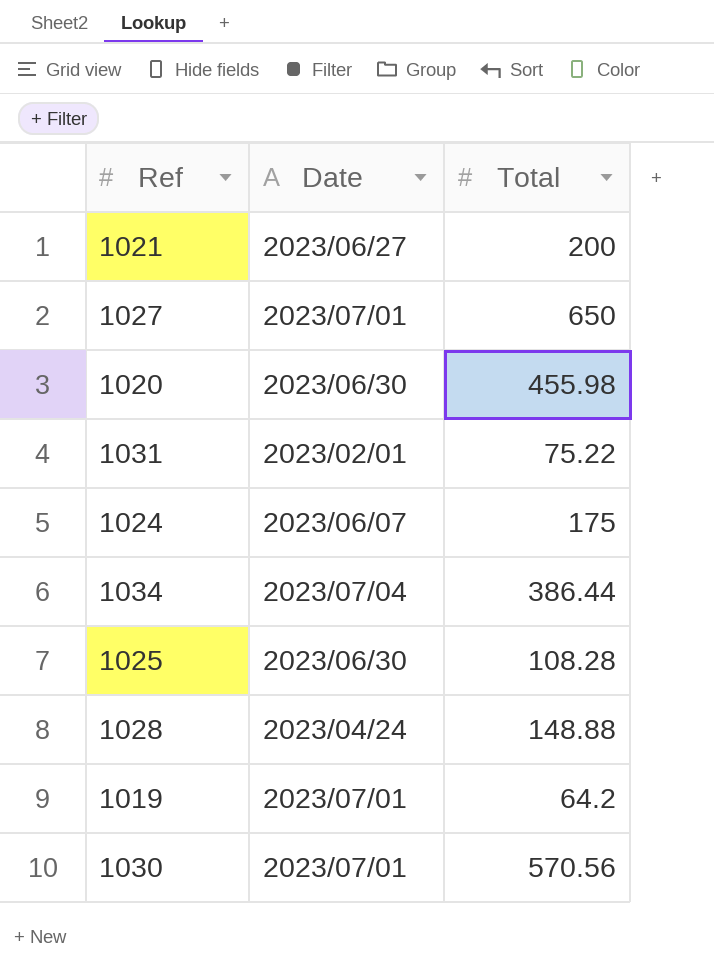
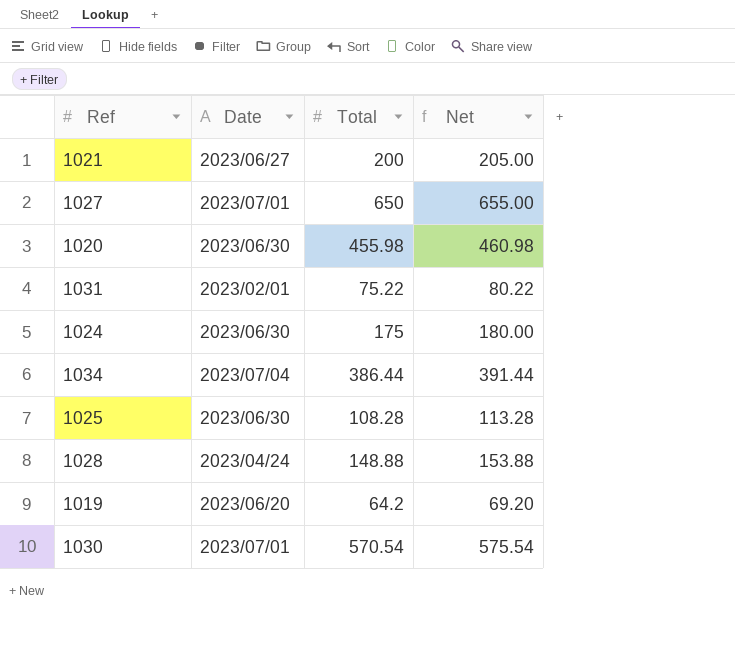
column Net | formula: none -> [Total] + 5
1024 | Date: 2023/06/07 -> 2023/06/30
1019 | Date: 2023/07/01 -> 2023/06/20
1030 | Total: 570.56 -> 570.54

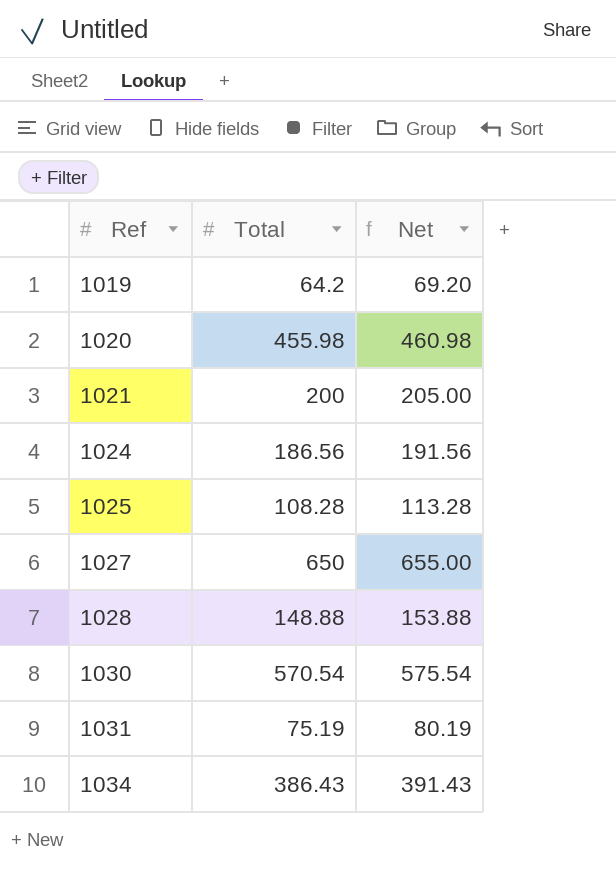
row order: none -> Ref ascending
column Date | position: 2 -> none
1024 | Total: 175 -> 186.56
1024 | Net: 180.00 -> 191.56
1031 | Total: 75.22 -> 75.19
1031 | Net: 80.22 -> 80.19
1034 | Total: 386.44 -> 386.43
1034 | Net: 391.44 -> 391.43

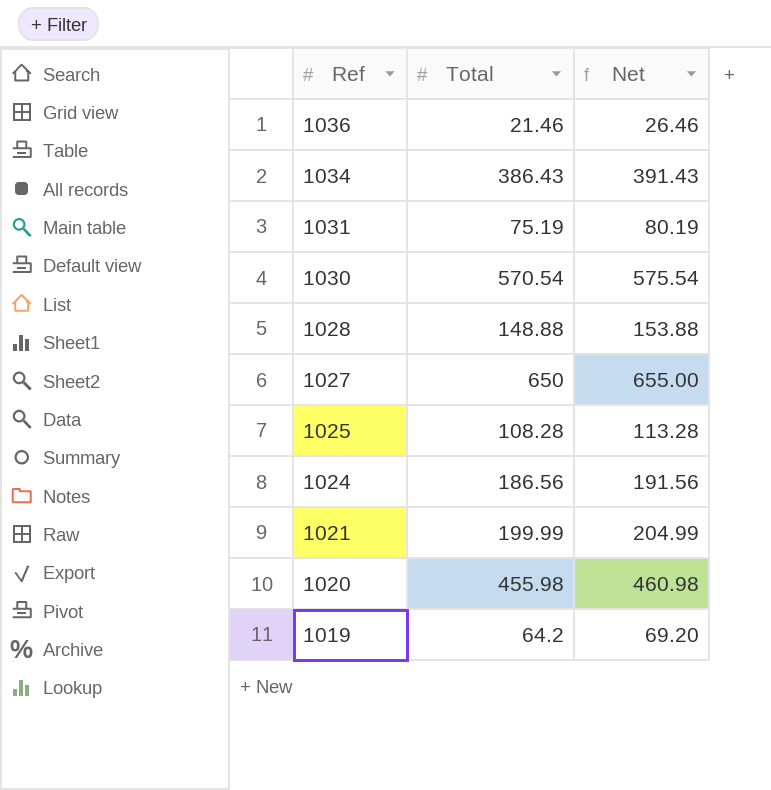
row order: Ref ascending -> Ref descending
row 1036: none -> 21.46 | 26.46
1021 | Total: 200 -> 199.99
1021 | Net: 205.00 -> 204.99

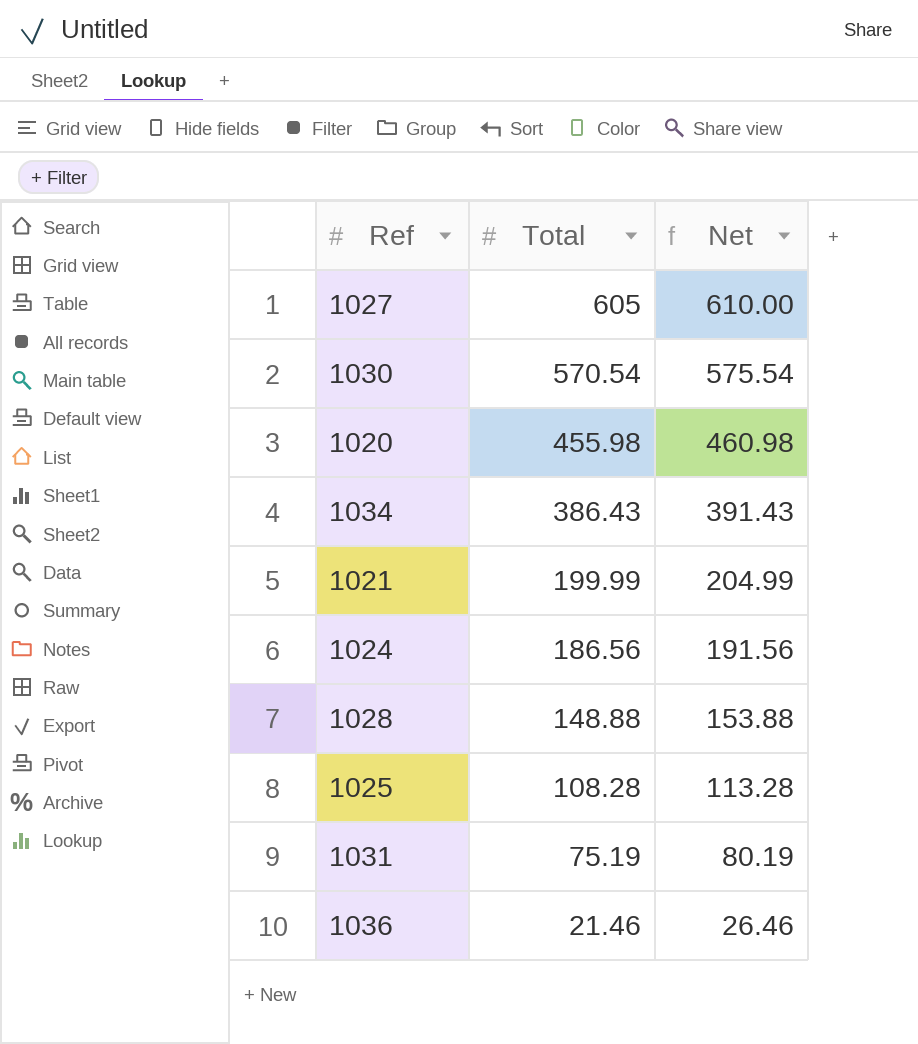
row order: Ref descending -> Total descending
row 1019: 64.2 | 69.20 -> none
1027 | Total: 650 -> 605
1027 | Net: 655.00 -> 610.00

